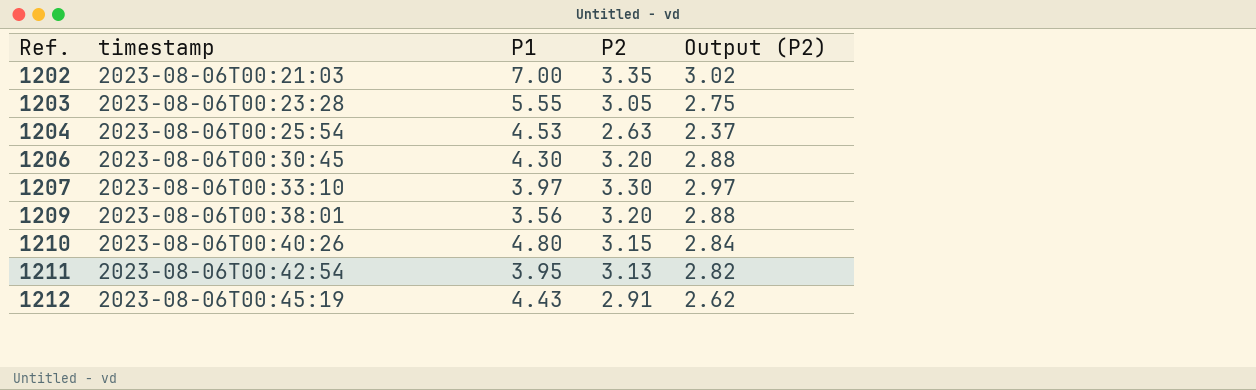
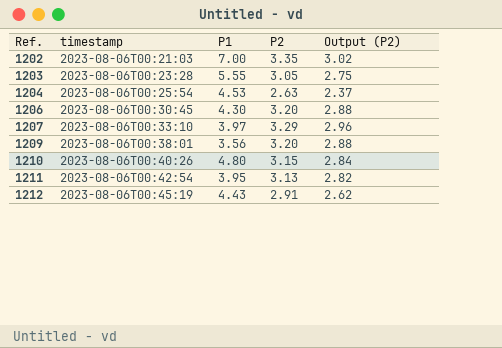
1207 | P2: 3.30 -> 3.29
1207 | Output (P2): 2.97 -> 2.96

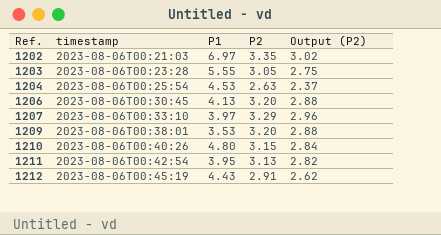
1202 | P1: 7.00 -> 6.97
1206 | P1: 4.30 -> 4.13
1209 | P1: 3.56 -> 3.53

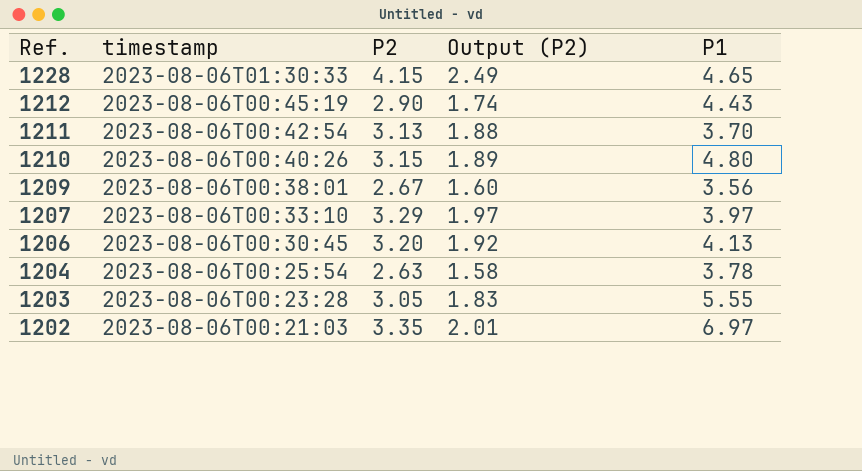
row order: Ref. ascending -> Ref. descending
column Output (P2) | formula: [P2] * 0.9 -> [P2] * 0.6
column P1 | position: 3 -> 5
row 1228: none -> 2023-08-06T01:30:33 | 4.15 | 2.49 | 4.65
1212 | P2: 2.91 -> 2.90
1211 | P1: 3.95 -> 3.70
1209 | P2: 3.20 -> 2.67
1209 | P1: 3.53 -> 3.56
1204 | P1: 4.53 -> 3.78

